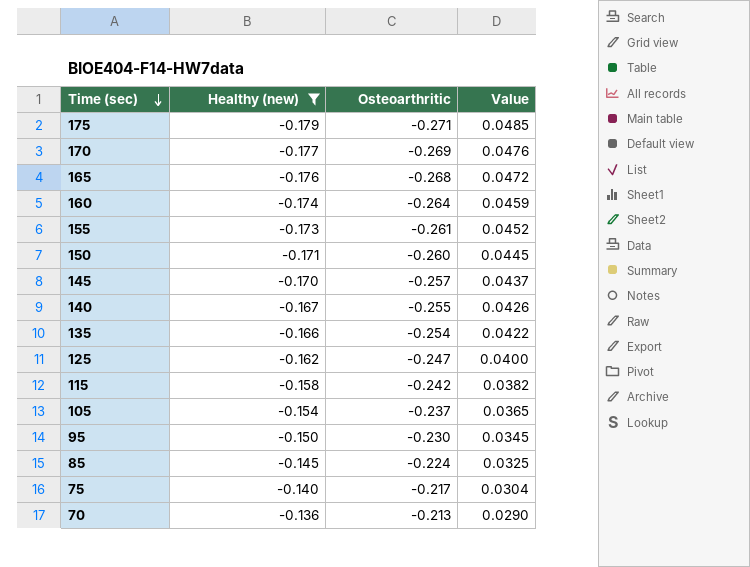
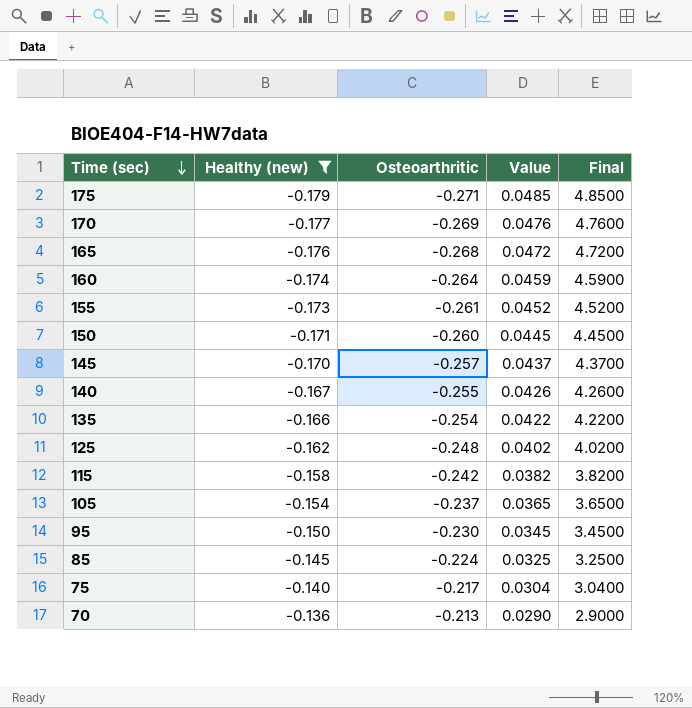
column Final | formula: none -> [Value] * 100
125 | Osteoarthritic: -0.247 -> -0.248
125 | Value: 0.0400 -> 0.0402

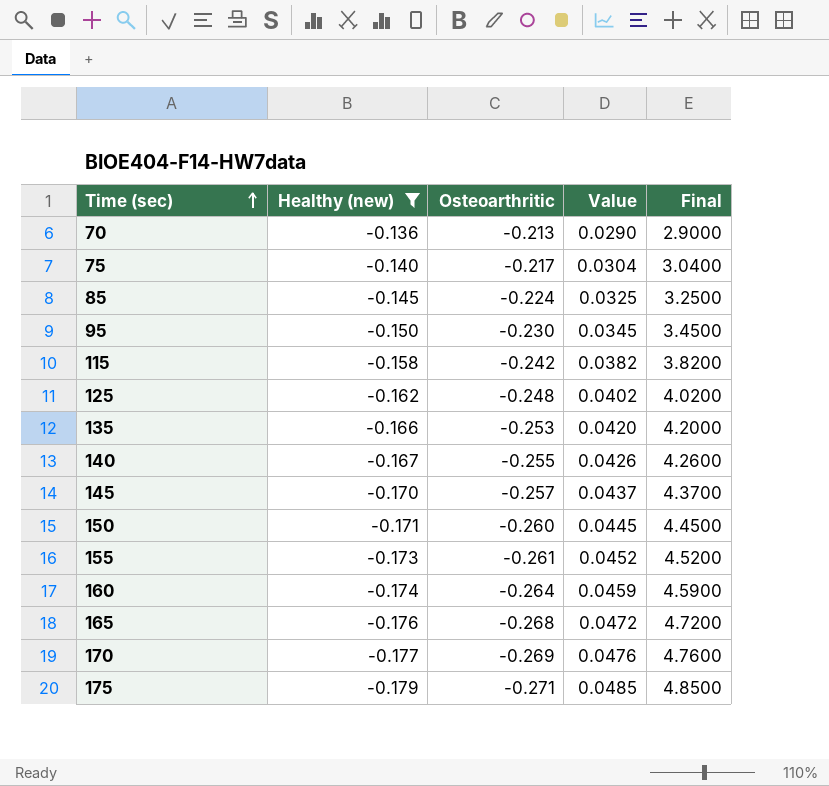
row order: Time (sec) descending -> Time (sec) ascending
row 105: -0.154 | -0.237 | 0.0365 | 3.6500 -> none
135 | Osteoarthritic: -0.254 -> -0.253
135 | Value: 0.0422 -> 0.0420
135 | Final: 4.2200 -> 4.2000

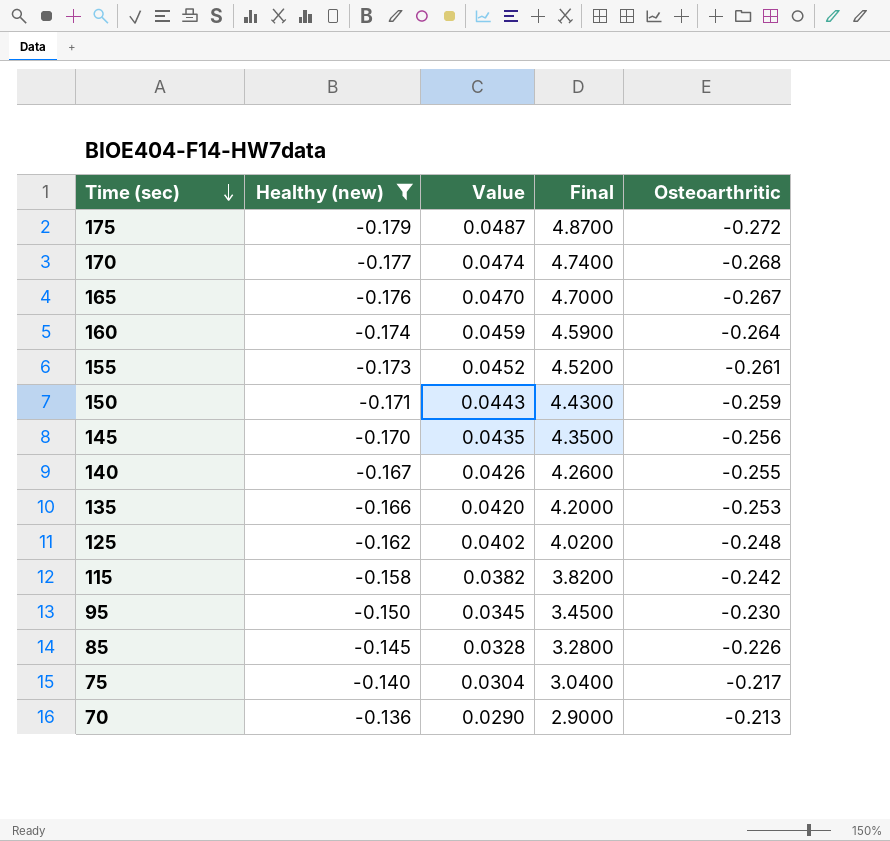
row order: Time (sec) ascending -> Time (sec) descending
column Osteoarthritic | position: 3 -> 5
175 | Value: 0.0485 -> 0.0487
175 | Final: 4.8500 -> 4.8700
175 | Osteoarthritic: -0.271 -> -0.272
170 | Value: 0.0476 -> 0.0474
170 | Final: 4.7600 -> 4.7400
170 | Osteoarthritic: -0.269 -> -0.268
165 | Value: 0.0472 -> 0.0470
165 | Final: 4.7200 -> 4.7000
165 | Osteoarthritic: -0.268 -> -0.267
150 | Value: 0.0445 -> 0.0443
150 | Final: 4.4500 -> 4.4300
150 | Osteoarthritic: -0.260 -> -0.259
145 | Value: 0.0437 -> 0.0435
145 | Final: 4.3700 -> 4.3500
145 | Osteoarthritic: -0.257 -> -0.256
85 | Value: 0.0325 -> 0.0328
85 | Final: 3.2500 -> 3.2800
85 | Osteoarthritic: -0.224 -> -0.226

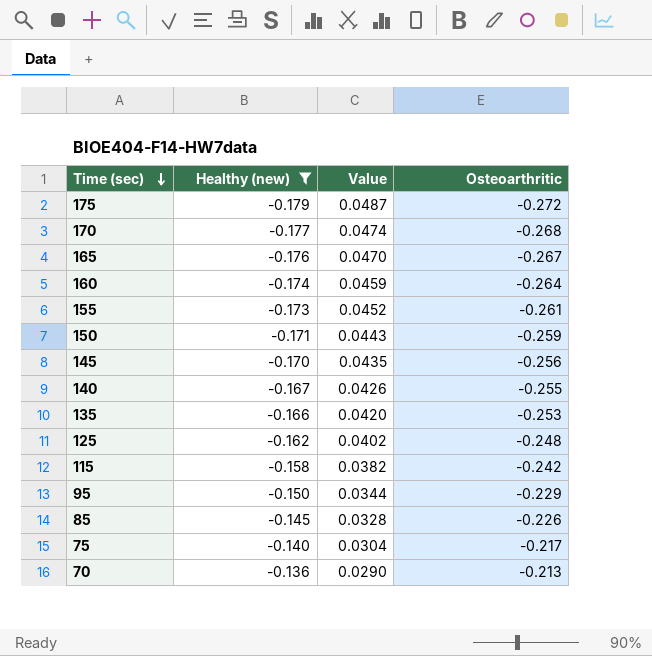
column Final | formula: [Value] * 100 -> none
95 | Value: 0.0345 -> 0.0344
95 | Osteoarthritic: -0.230 -> -0.229

